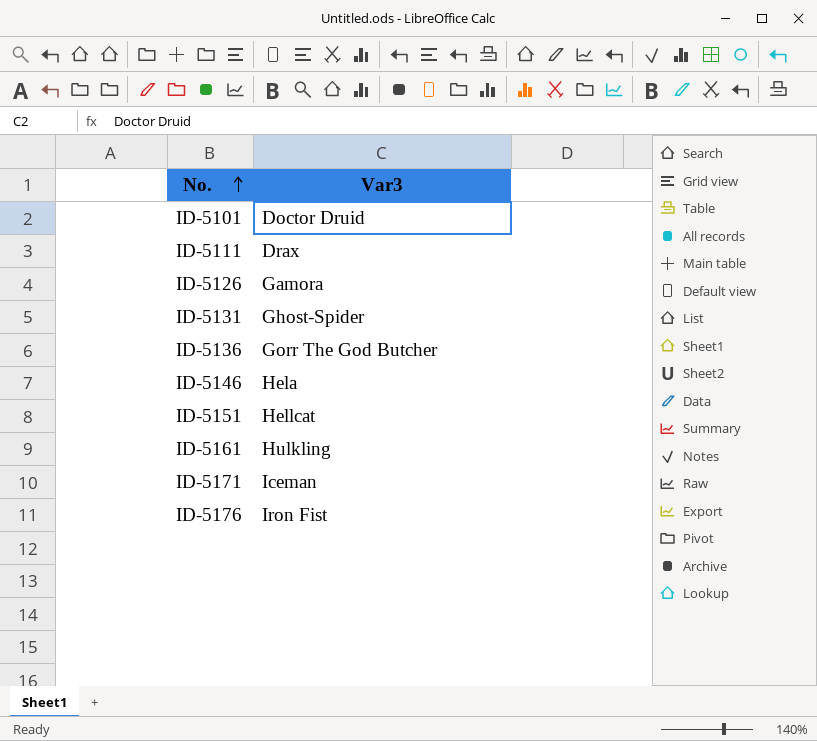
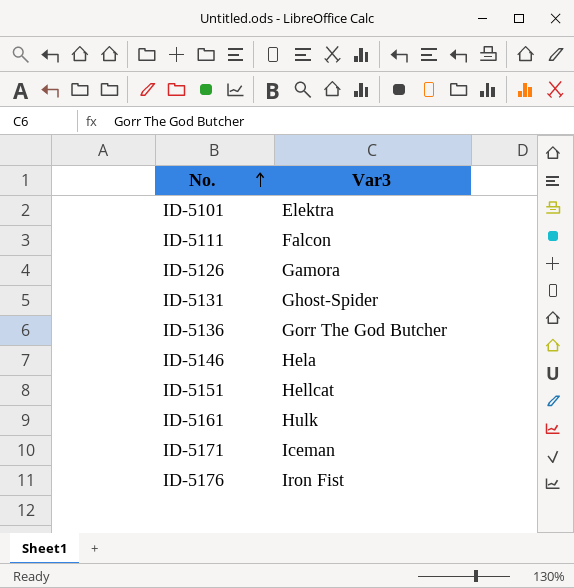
ID-5101 | Var3: Doctor Druid -> Elektra
ID-5111 | Var3: Drax -> Falcon
ID-5161 | Var3: Hulkling -> Hulk

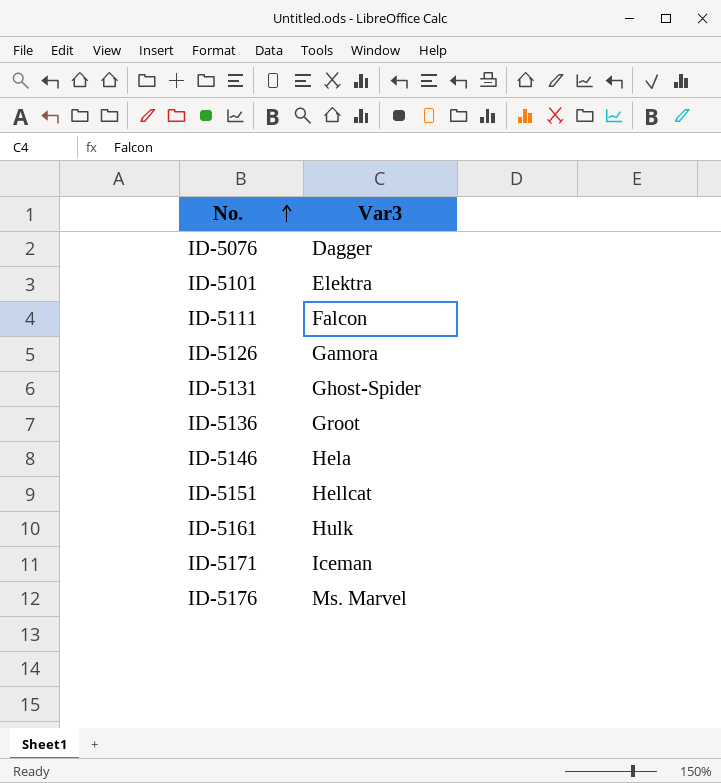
row ID-5076: none -> Dagger
ID-5136 | Var3: Gorr The God Butcher -> Groot
ID-5176 | Var3: Iron Fist -> Ms. Marvel

